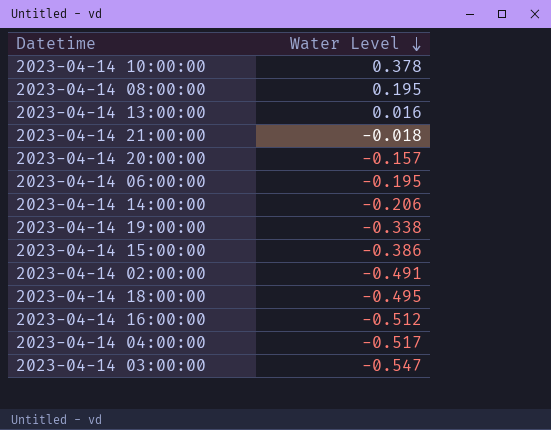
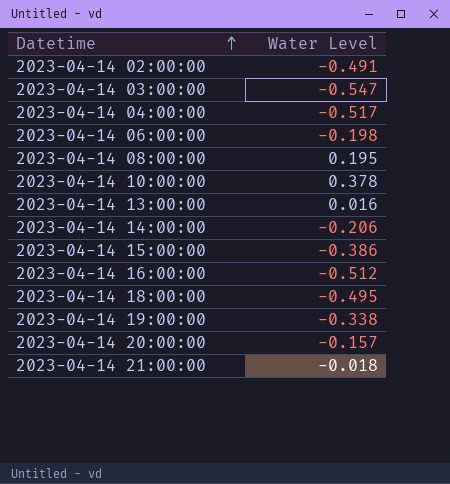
row order: Water Level descending -> Datetime ascending
2023-04-14 06:00:00 | Water Level: -0.195 -> -0.198

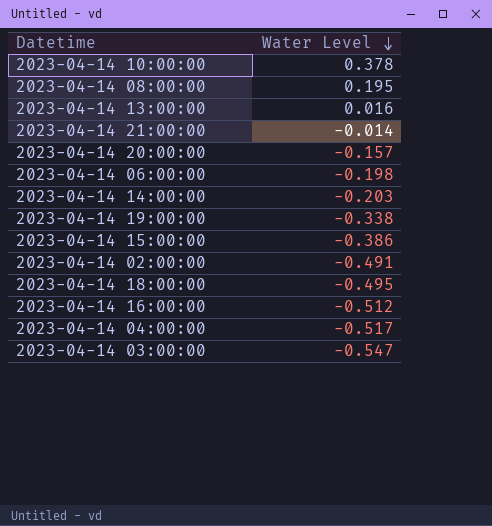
row order: Datetime ascending -> Water Level descending
2023-04-14 21:00:00 | Water Level: -0.018 -> -0.014
2023-04-14 14:00:00 | Water Level: -0.206 -> -0.203

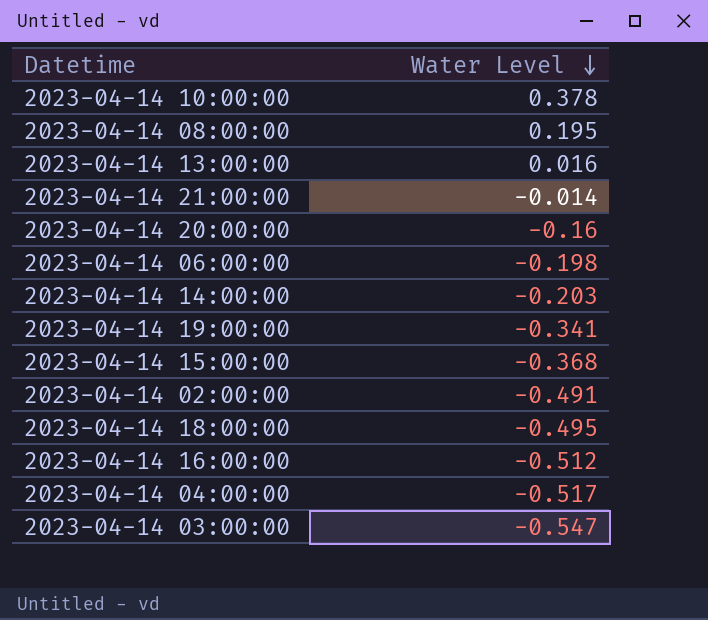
2023-04-14 20:00:00 | Water Level: -0.157 -> -0.16
2023-04-14 19:00:00 | Water Level: -0.338 -> -0.341
2023-04-14 15:00:00 | Water Level: -0.386 -> -0.368

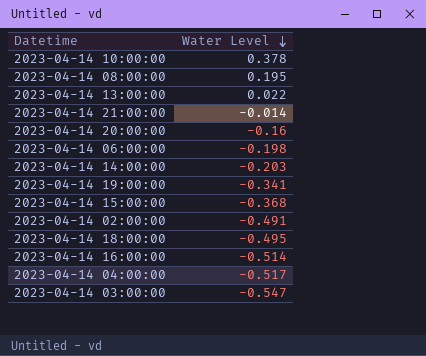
2023-04-14 13:00:00 | Water Level: 0.016 -> 0.022
2023-04-14 16:00:00 | Water Level: -0.512 -> -0.514

